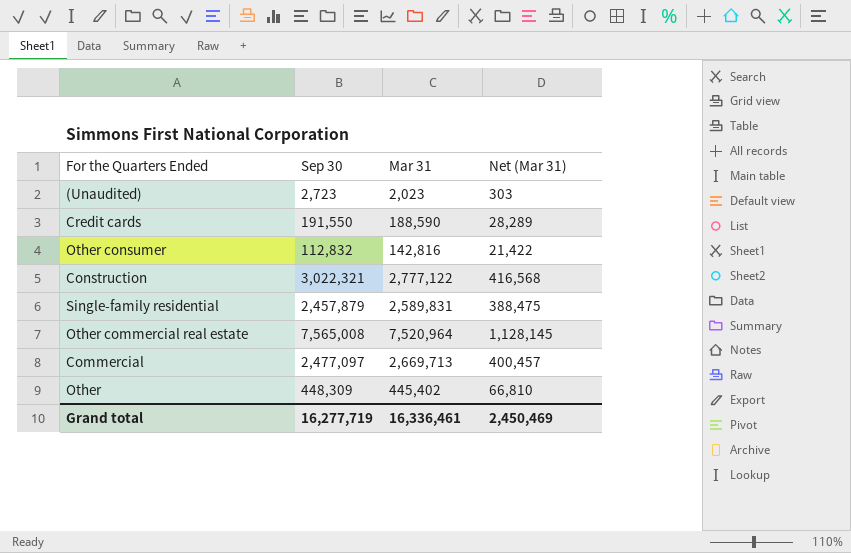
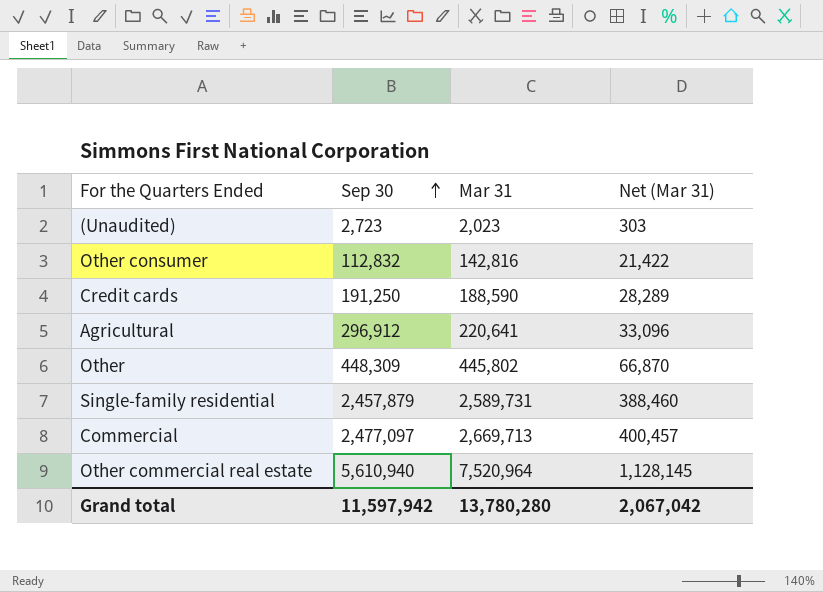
row order: none -> Sep 30 ascending
row Construction: 3,022,321 | 2,777,122 | 416,568 -> none
Credit cards | Sep 30: 191,550 -> 191,250
row Agricultural: none -> 296,912 | 220,641 | 33,096
Other | Mar 31: 445,402 -> 445,802
Other | Net (Mar 31): 66,810 -> 66,870
Single-family residential | Mar 31: 2,589,831 -> 2,589,731
Single-family residential | Net (Mar 31): 388,475 -> 388,460
Other commercial real estate | Sep 30: 7,565,008 -> 5,610,940
Grand total | Sep 30: 16,277,719 -> 11,597,942
Grand total | Mar 31: 16,336,461 -> 13,780,280
Grand total | Net (Mar 31): 2,450,469 -> 2,067,042

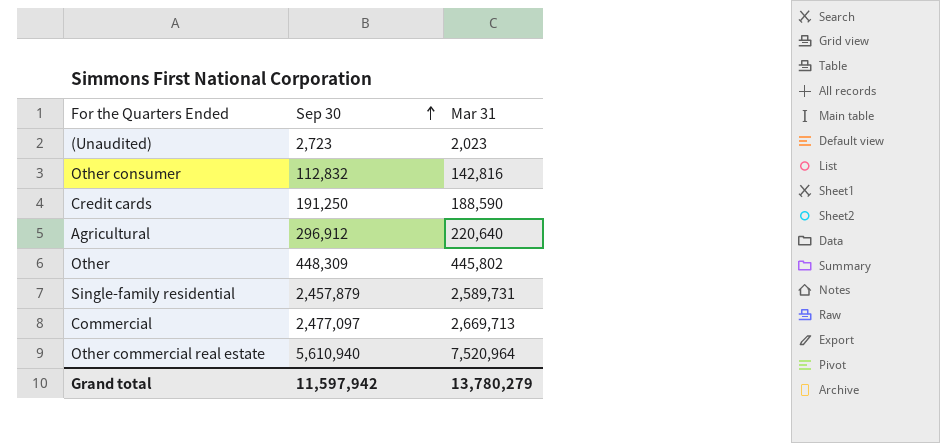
column Net (Mar 31) | formula: [Mar 31] * 0.15 -> none
Agricultural | Mar 31: 220,641 -> 220,640
Grand total | Mar 31: 13,780,280 -> 13,780,279

